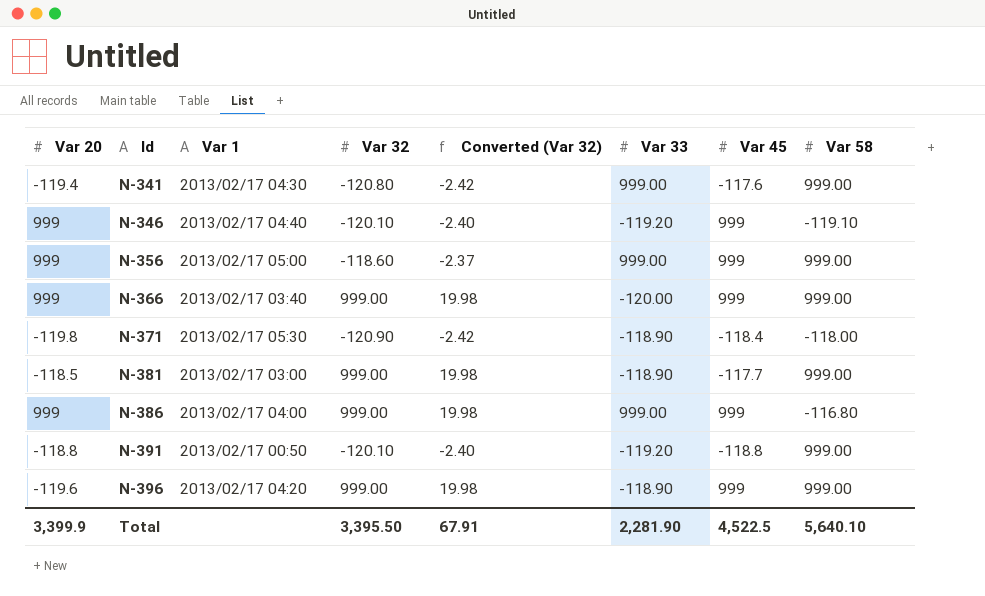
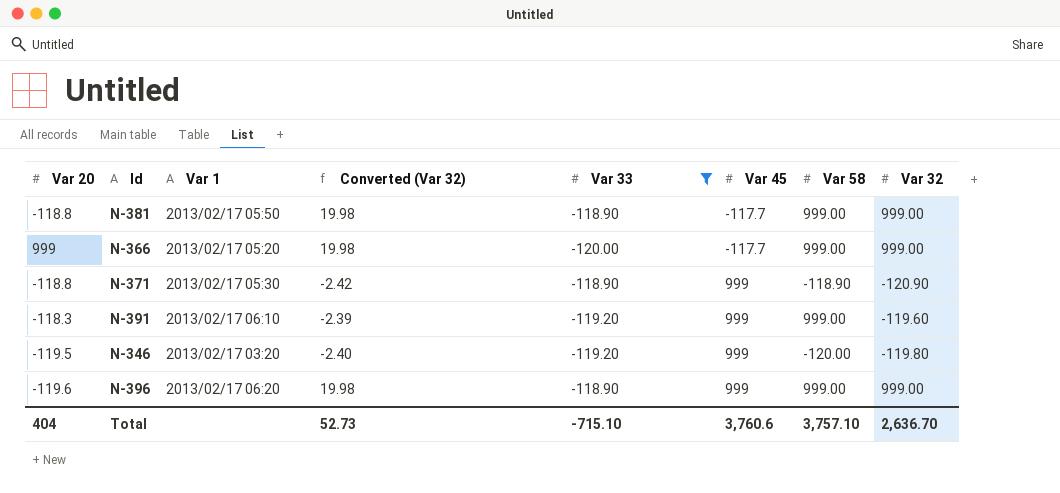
filter: none -> Var 33 != 999.00
row order: Id ascending -> Var 45 ascending
column Var 32 | position: 4 -> 8
N-381 | Var 20: -118.5 -> -118.8
N-381 | Var 1: 2013/02/17 03:00 -> 2013/02/17 05:50
N-366 | Var 1: 2013/02/17 03:40 -> 2013/02/17 05:20
N-366 | Var 45: 999 -> -117.7
N-371 | Var 20: -119.8 -> -118.8
N-371 | Var 45: -118.4 -> 999
N-371 | Var 58: -118.00 -> -118.90
N-391 | Var 20: -118.8 -> -118.3
N-391 | Var 1: 2013/02/17 00:50 -> 2013/02/17 06:10
N-391 | Converted (Var 32): -2.40 -> -2.39
N-391 | Var 45: -118.8 -> 999
N-391 | Var 32: -120.10 -> -119.60
N-346 | Var 20: 999 -> -119.5
N-346 | Var 1: 2013/02/17 04:40 -> 2013/02/17 03:20
N-346 | Var 58: -119.10 -> -120.00
N-346 | Var 32: -120.10 -> -119.80
N-396 | Var 1: 2013/02/17 04:20 -> 2013/02/17 06:20
Total | Var 20: 3,399.9 -> 404
Total | Converted (Var 32): 67.91 -> 52.73
Total | Var 33: 2,281.90 -> -715.10
Total | Var 45: 4,522.5 -> 3,760.6
Total | Var 58: 5,640.10 -> 3,757.10
Total | Var 32: 3,395.50 -> 2,636.70

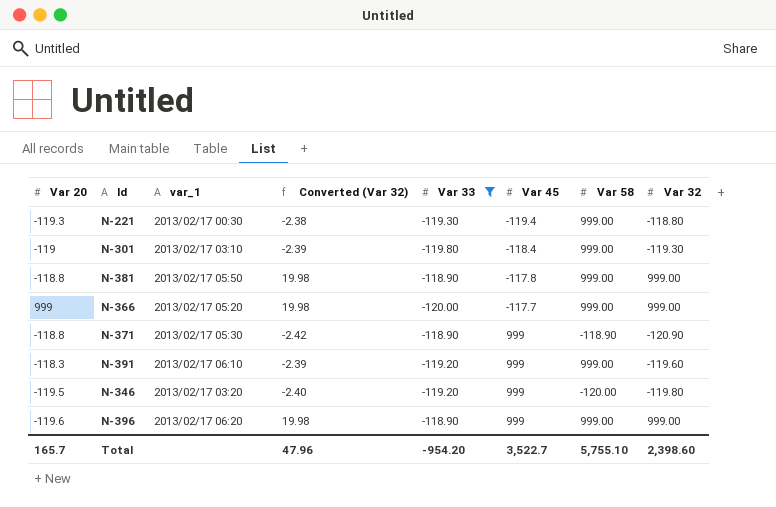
column name: Var 1 -> var_1
row N-221: none -> -119.3 | 2013/02/17 00:30 | -2.38 | -119.30 | -119.4 | 999.00 | -118.80
row N-301: none -> -119 | 2013/02/17 03:10 | -2.39 | -119.80 | -118.4 | 999.00 | -119.30
N-381 | Var 45: -117.7 -> -117.8
Total | Var 20: 404 -> 165.7
Total | Converted (Var 32): 52.73 -> 47.96
Total | Var 33: -715.10 -> -954.20
Total | Var 45: 3,760.6 -> 3,522.7
Total | Var 58: 3,757.10 -> 5,755.10
Total | Var 32: 2,636.70 -> 2,398.60

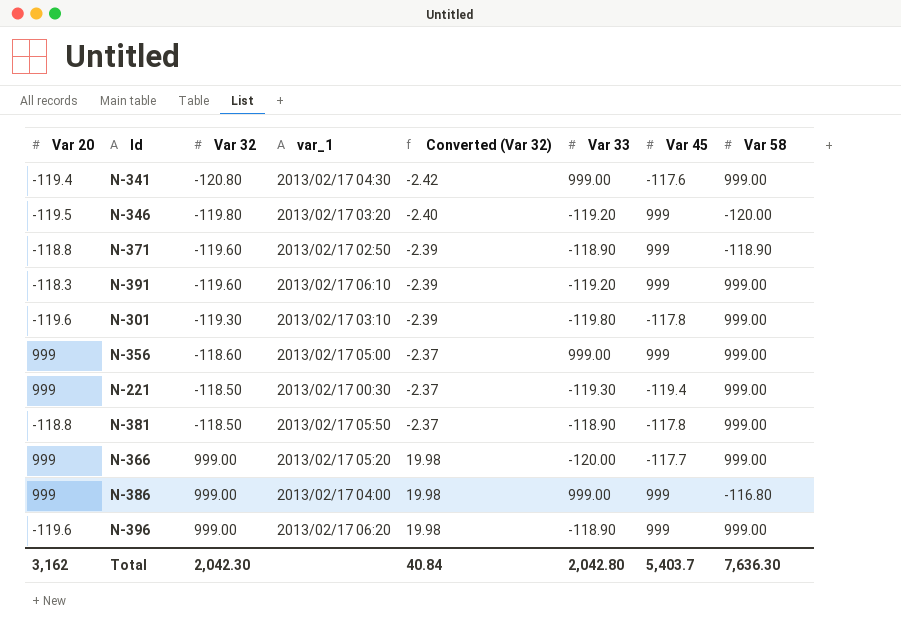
filter: Var 33 != 999.00 -> none
row order: Var 45 ascending -> Var 32 ascending
column Var 32 | position: 8 -> 3
N-371 | Var 32: -120.90 -> -119.60
N-371 | var_1: 2013/02/17 05:30 -> 2013/02/17 02:50
N-371 | Converted (Var 32): -2.42 -> -2.39
N-301 | Var 20: -119 -> -119.6
N-301 | Var 45: -118.4 -> -117.8
N-221 | Var 20: -119.3 -> 999
N-221 | Var 32: -118.80 -> -118.50
N-221 | Converted (Var 32): -2.38 -> -2.37
N-381 | Var 32: 999.00 -> -118.50
N-381 | Converted (Var 32): 19.98 -> -2.37
Total | Var 20: 165.7 -> 3,162
Total | Var 32: 2,398.60 -> 2,042.30
Total | Converted (Var 32): 47.96 -> 40.84
Total | Var 33: -954.20 -> 2,042.80
Total | Var 45: 3,522.7 -> 5,403.7
Total | Var 58: 5,755.10 -> 7,636.30

